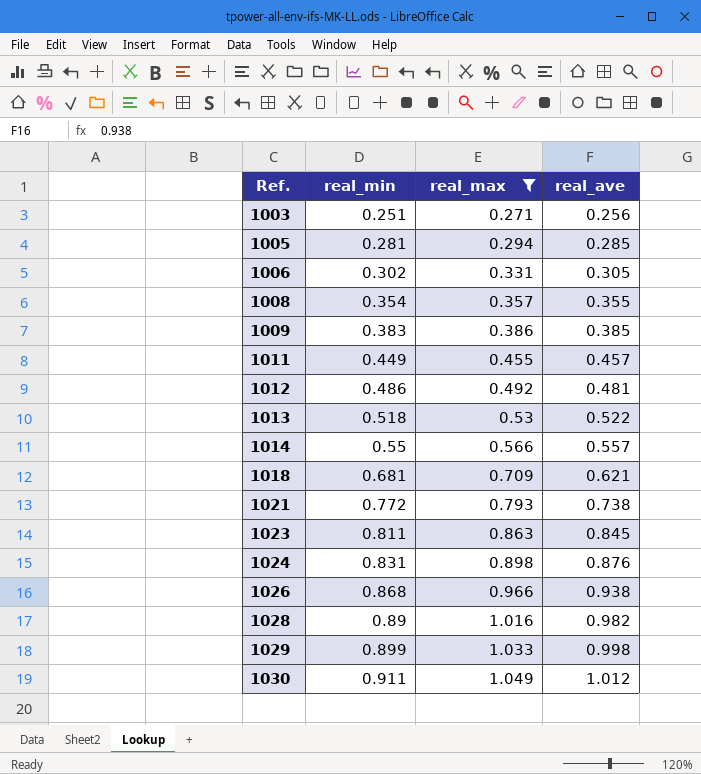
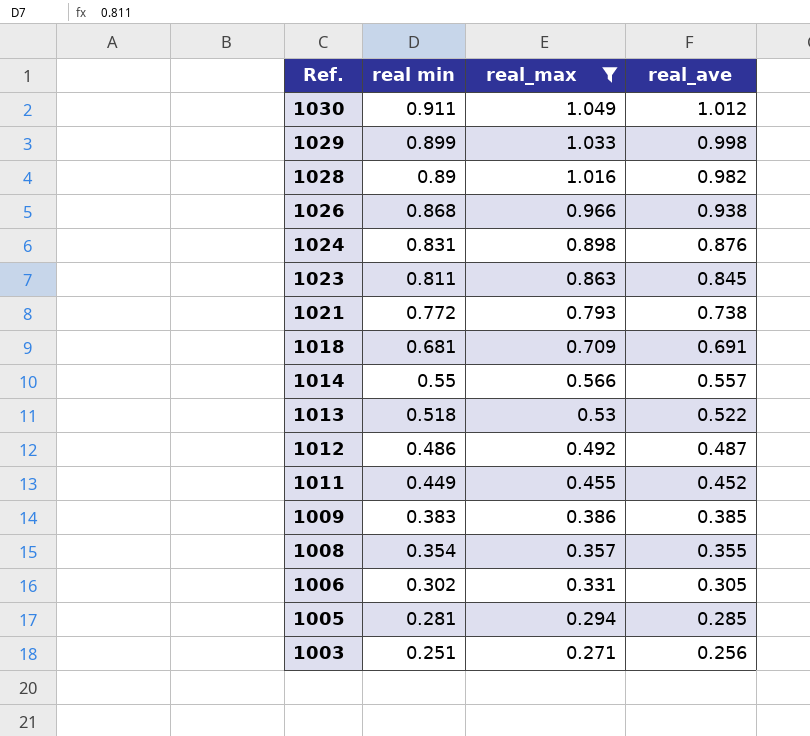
row order: Ref. ascending -> Ref. descending
column name: real_min -> real min
1018 | real_ave: 0.621 -> 0.691
1012 | real_ave: 0.481 -> 0.487
1011 | real_ave: 0.457 -> 0.452

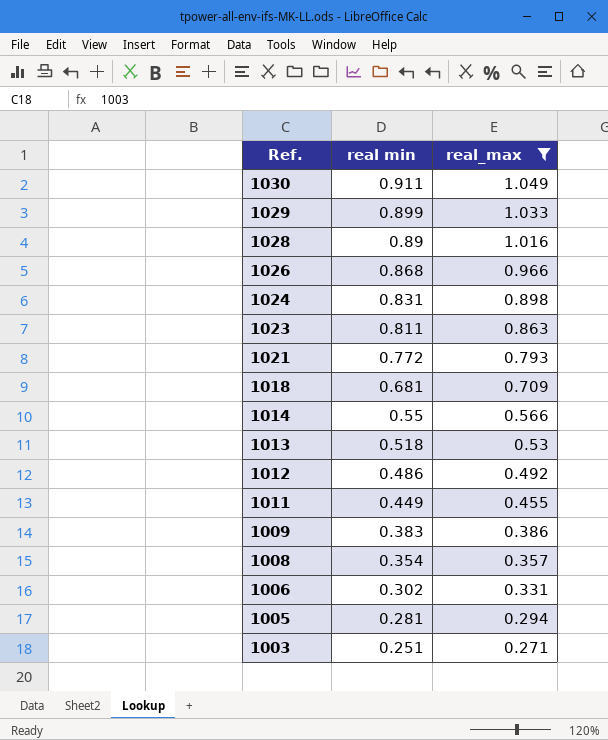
column real_ave | position: 4 -> none

